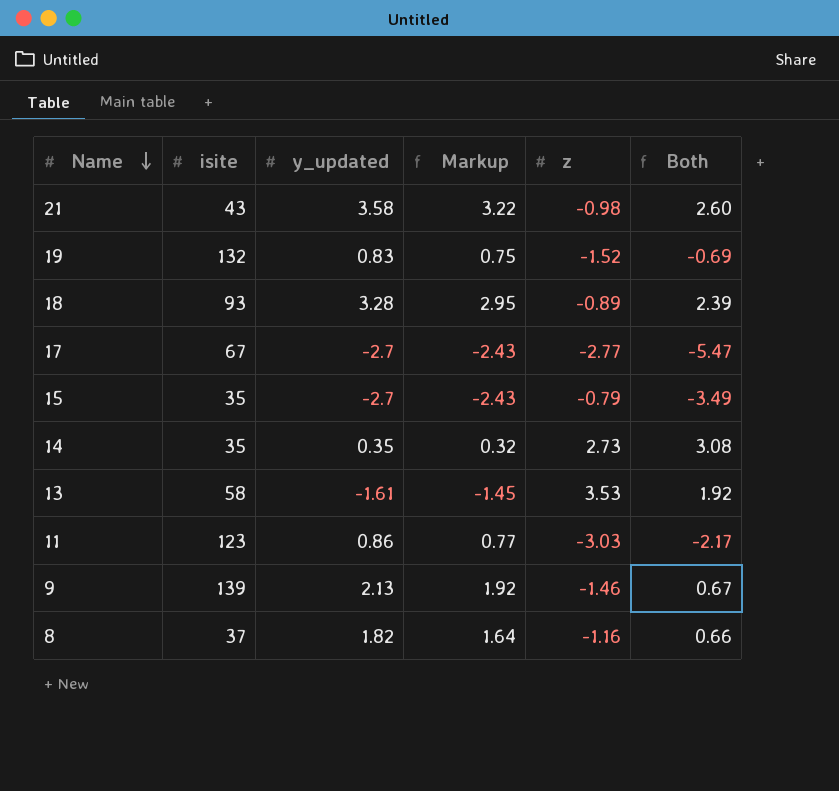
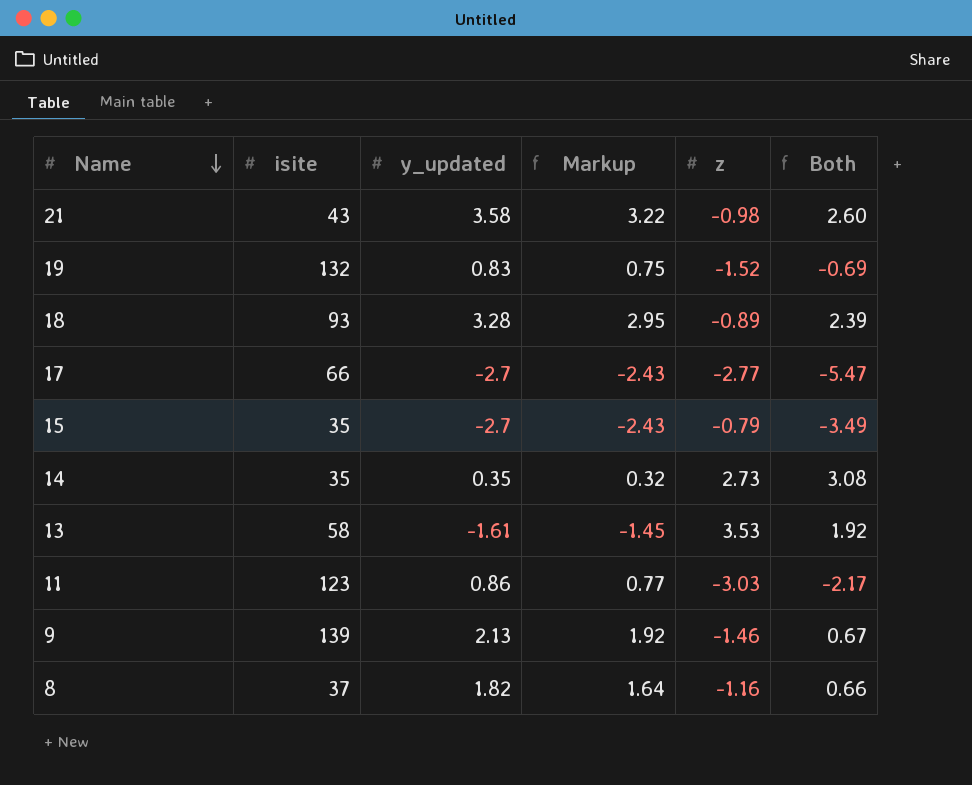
17 | isite: 67 -> 66

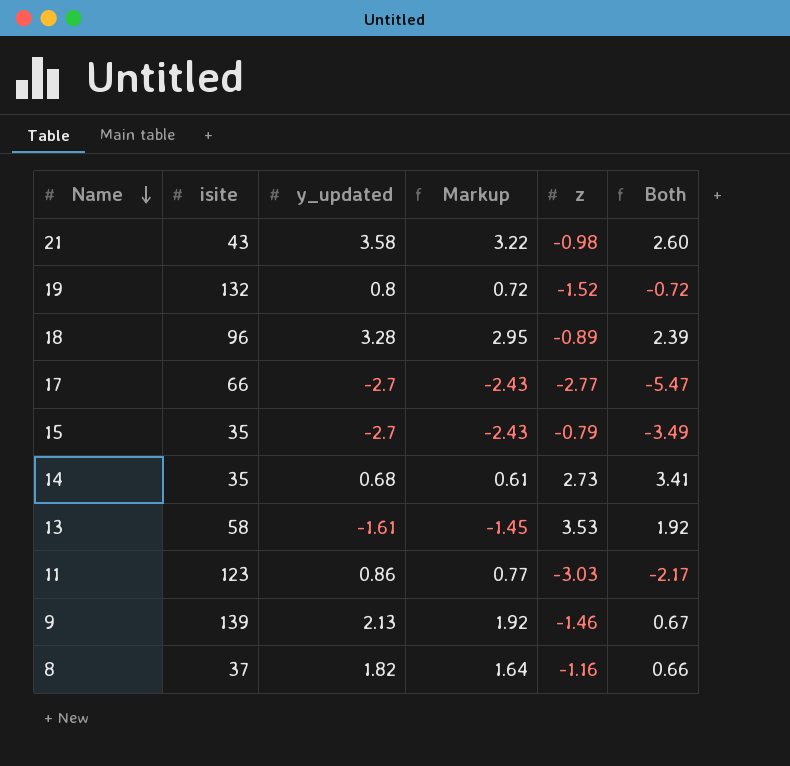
19 | y_updated: 0.83 -> 0.8
19 | Markup: 0.75 -> 0.72
19 | Both: -0.69 -> -0.72
18 | isite: 93 -> 96
14 | y_updated: 0.35 -> 0.68
14 | Markup: 0.32 -> 0.61
14 | Both: 3.08 -> 3.41

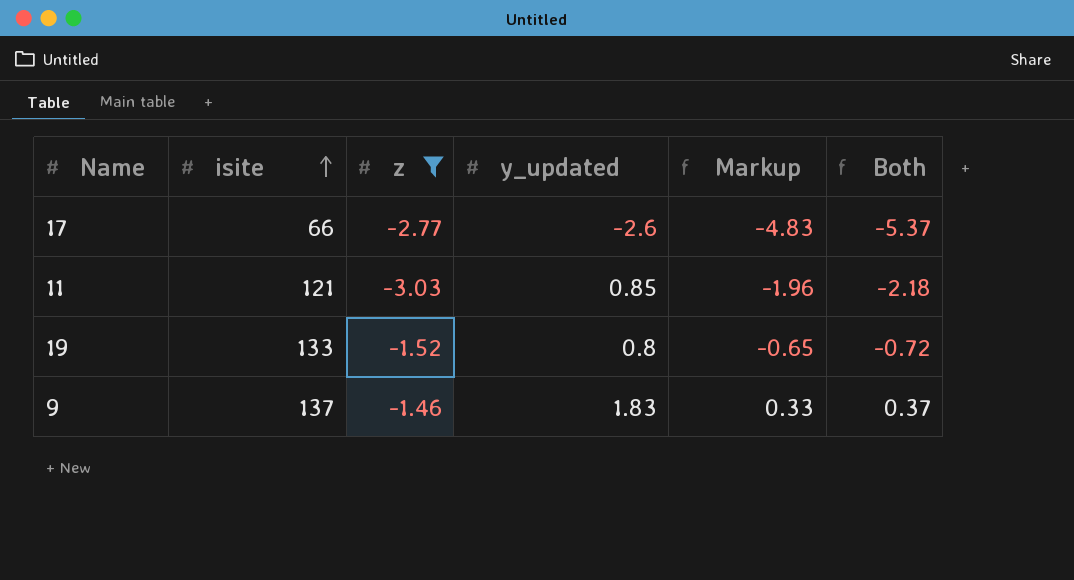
filter: none -> z <= -1.46
row order: Name descending -> isite ascending
column z | position: 5 -> 3
column Markup | formula: [y_updated] * 0.9 -> [Both] * 0.9
17 | y_updated: -2.7 -> -2.6
17 | Both: -5.47 -> -5.37
11 | isite: 123 -> 121
11 | y_updated: 0.86 -> 0.85
11 | Both: -2.17 -> -2.18
19 | isite: 132 -> 133
9 | isite: 139 -> 137
9 | y_updated: 2.13 -> 1.83
9 | Both: 0.67 -> 0.37

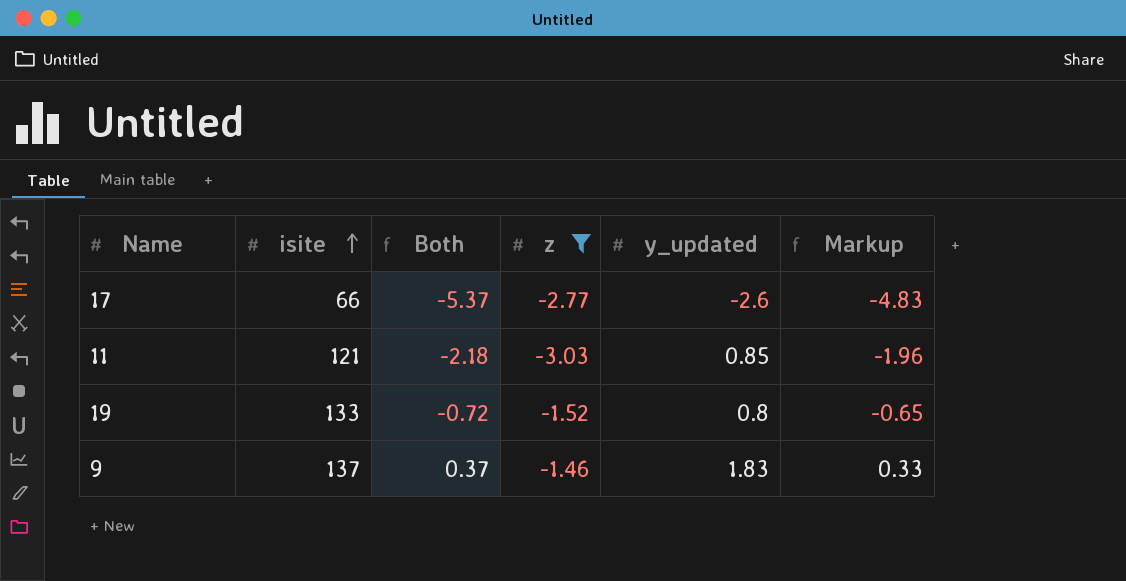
column Both | position: 6 -> 3

